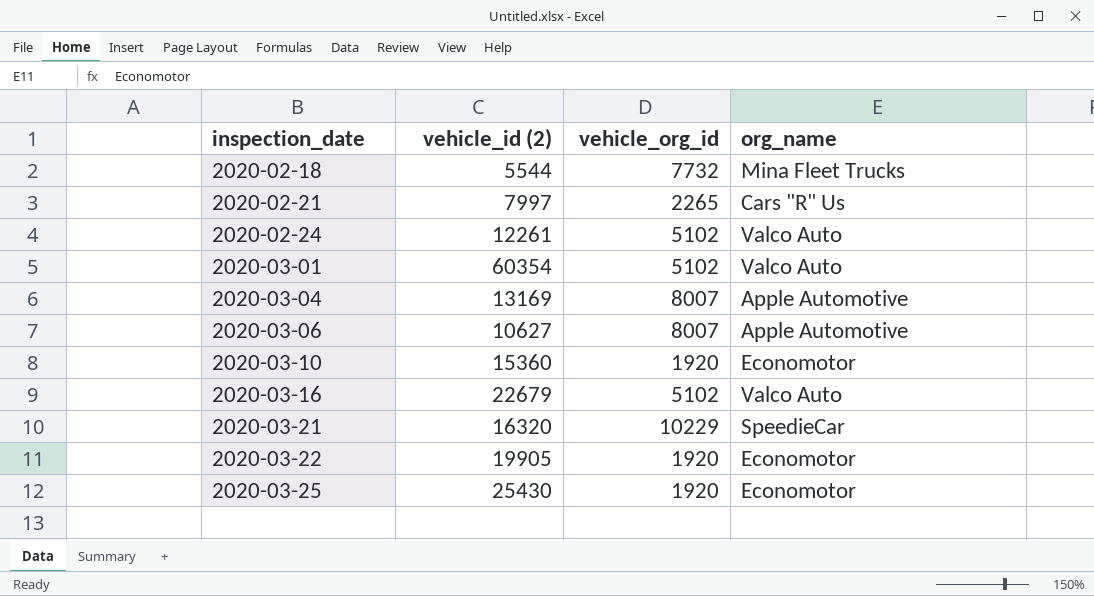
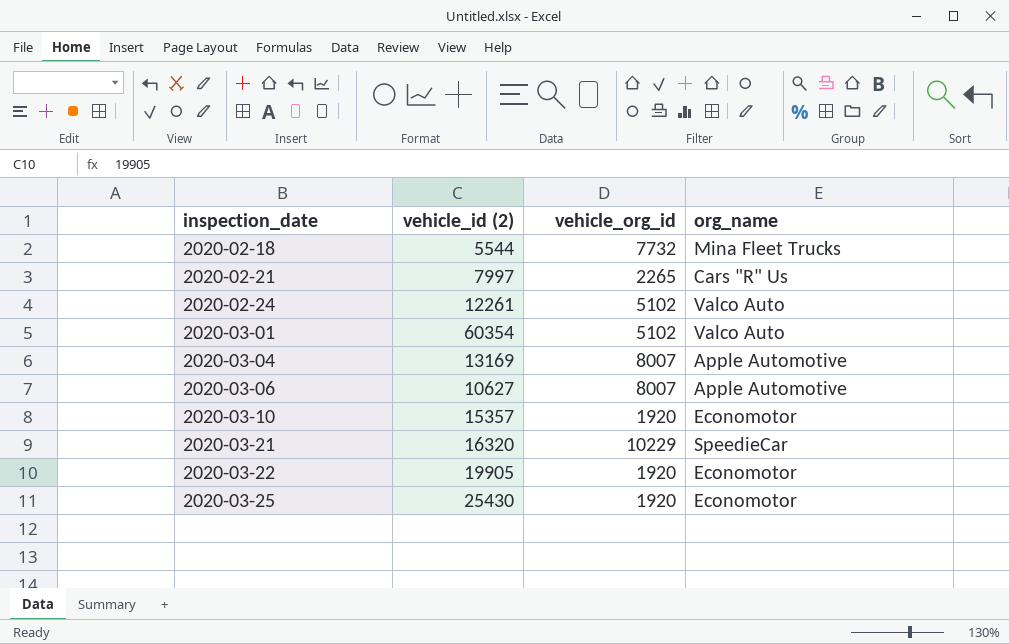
row 2020-03-16: 22679 | 5102 | Valco Auto -> none
2020-03-10 | vehicle_id (2): 15360 -> 15357

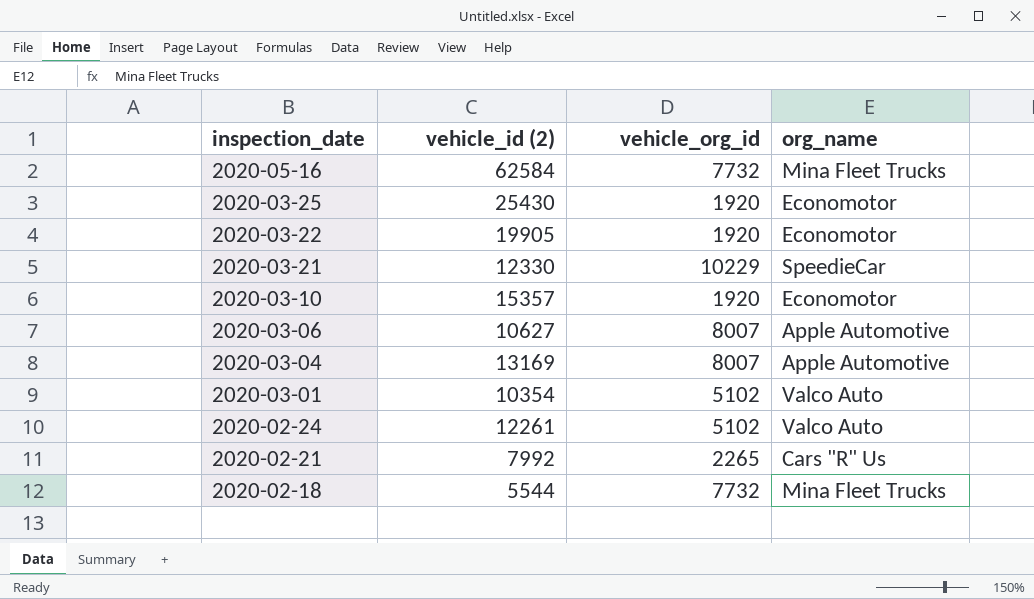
row order: inspection_date ascending -> inspection_date descending
row 2020-05-16: none -> 62584 | 7732 | Mina Fleet Trucks
2020-03-21 | vehicle_id (2): 16320 -> 12330
2020-03-01 | vehicle_id (2): 60354 -> 10354
2020-02-21 | vehicle_id (2): 7997 -> 7992

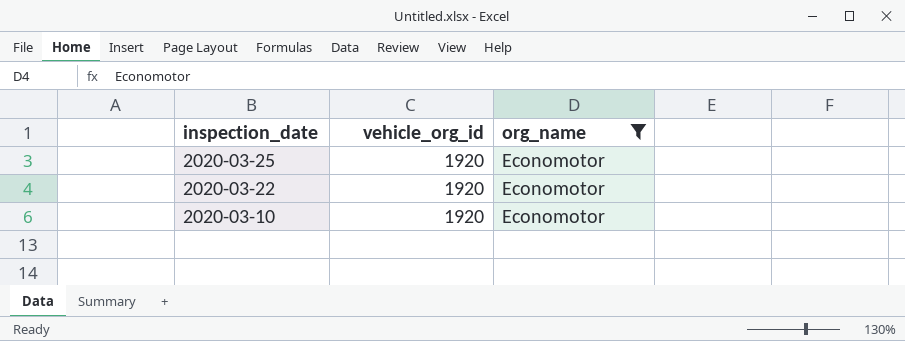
filter: none -> org_name = Economotor
column vehicle_id (2) | position: 2 -> none

